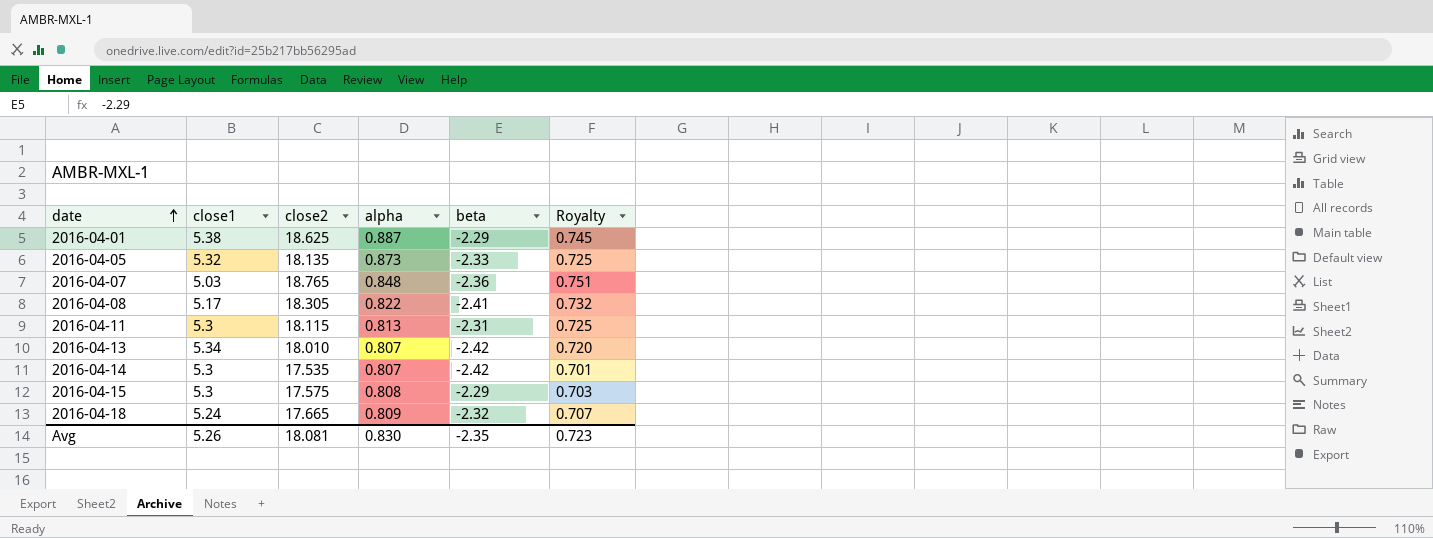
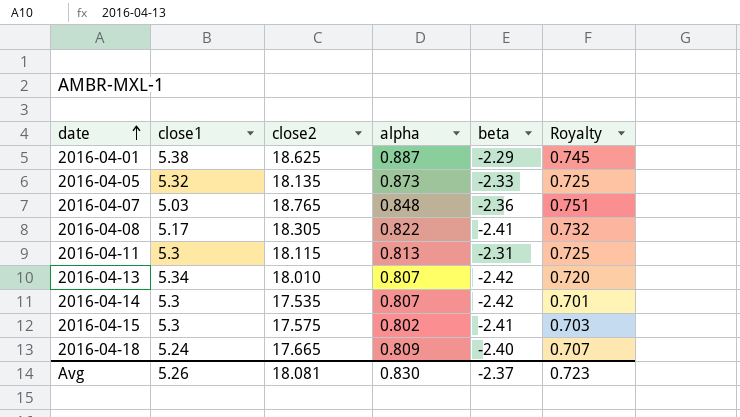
2016-04-15 | alpha: 0.808 -> 0.802
2016-04-15 | beta: -2.29 -> -2.41
2016-04-18 | beta: -2.32 -> -2.40
Avg | beta: -2.35 -> -2.37

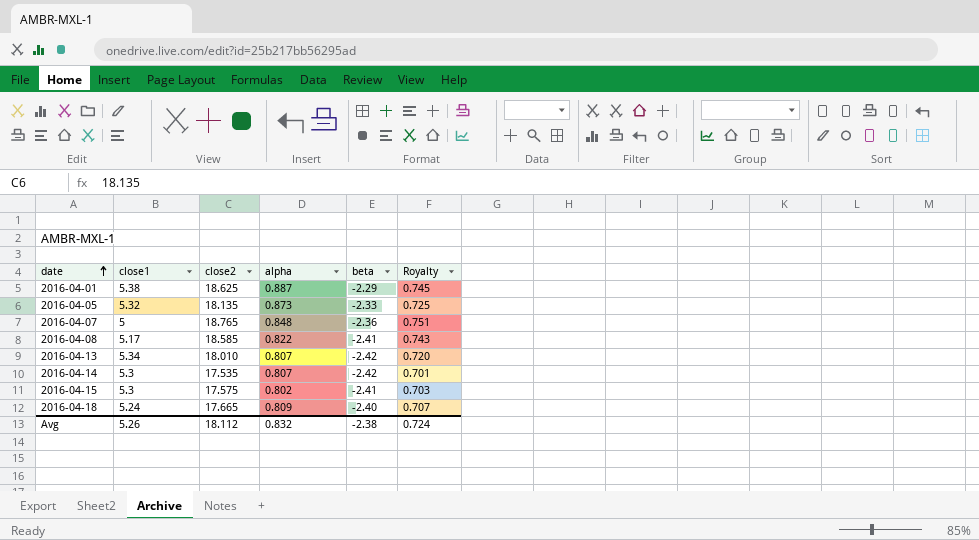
row 2016-04-11: 5.3 | 18.115 | 0.813 | -2.31 | 0.725 -> none
2016-04-07 | close1: 5.03 -> 5
2016-04-08 | close2: 18.305 -> 18.585
2016-04-08 | Royalty: 0.732 -> 0.743
Avg | close2: 18.081 -> 18.112
Avg | alpha: 0.830 -> 0.832
Avg | beta: -2.37 -> -2.38
Avg | Royalty: 0.723 -> 0.724

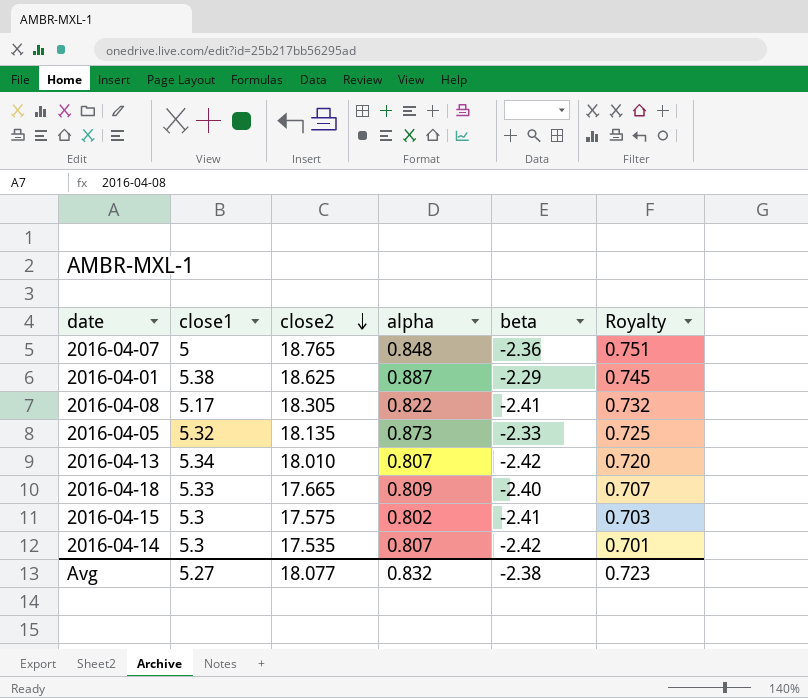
row order: date ascending -> close2 descending
2016-04-08 | close2: 18.585 -> 18.305
2016-04-08 | Royalty: 0.743 -> 0.732
2016-04-18 | close1: 5.24 -> 5.33
Avg | close1: 5.26 -> 5.27
Avg | close2: 18.112 -> 18.077
Avg | Royalty: 0.724 -> 0.723

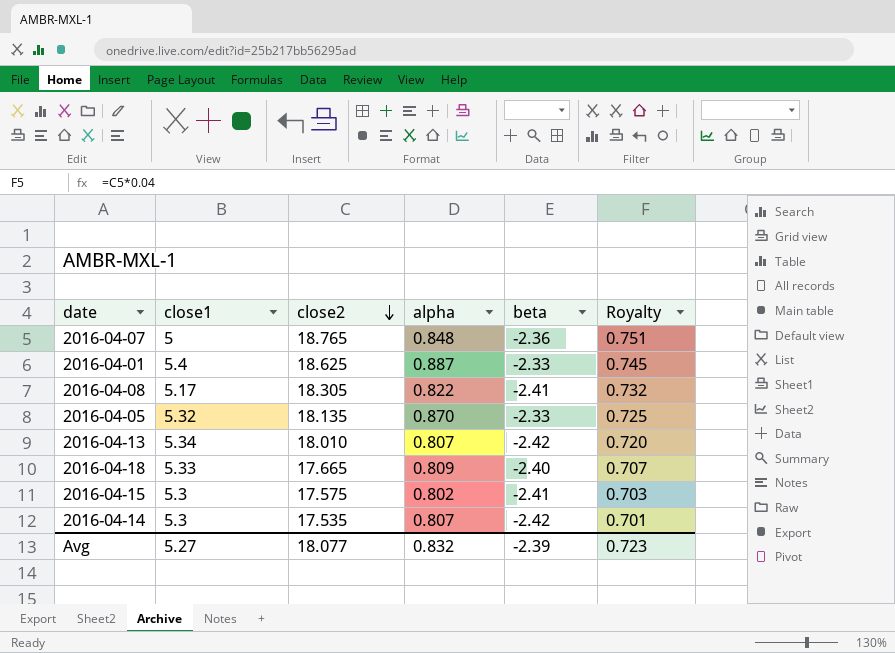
2016-04-01 | close1: 5.38 -> 5.4
2016-04-01 | beta: -2.29 -> -2.33
2016-04-05 | alpha: 0.873 -> 0.870
Avg | beta: -2.38 -> -2.39

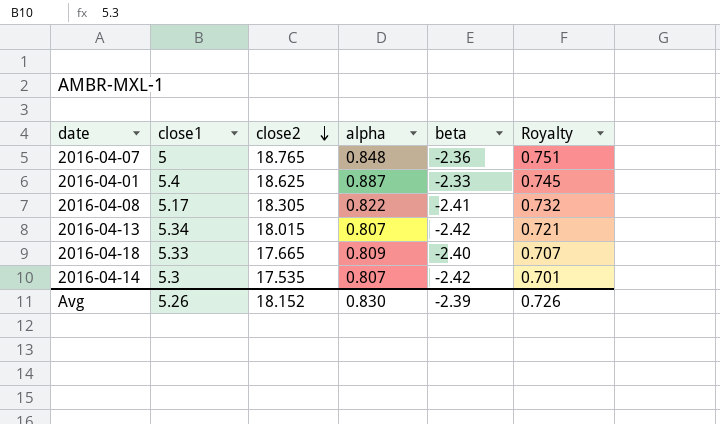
row 2016-04-05: 5.32 | 18.135 | 0.870 | -2.33 | 0.725 -> none
row 2016-04-15: 5.3 | 17.575 | 0.802 | -2.41 | 0.703 -> none
2016-04-13 | close2: 18.010 -> 18.015
2016-04-13 | Royalty: 0.720 -> 0.721
Avg | close1: 5.27 -> 5.26
Avg | close2: 18.077 -> 18.152
Avg | alpha: 0.832 -> 0.830
Avg | Royalty: 0.723 -> 0.726

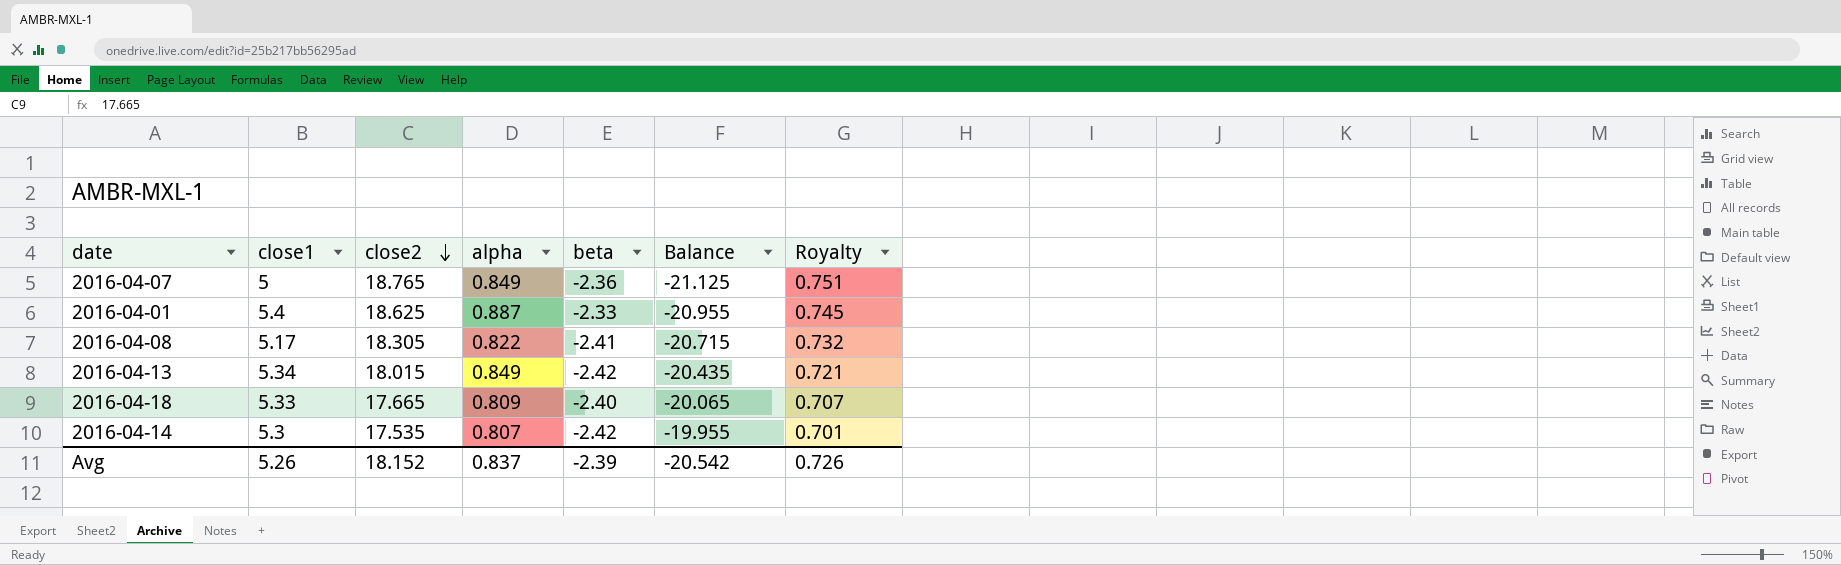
column Balance | formula: none -> [beta] - [close2]
2016-04-07 | alpha: 0.848 -> 0.849
2016-04-13 | alpha: 0.807 -> 0.849
Avg | alpha: 0.830 -> 0.837

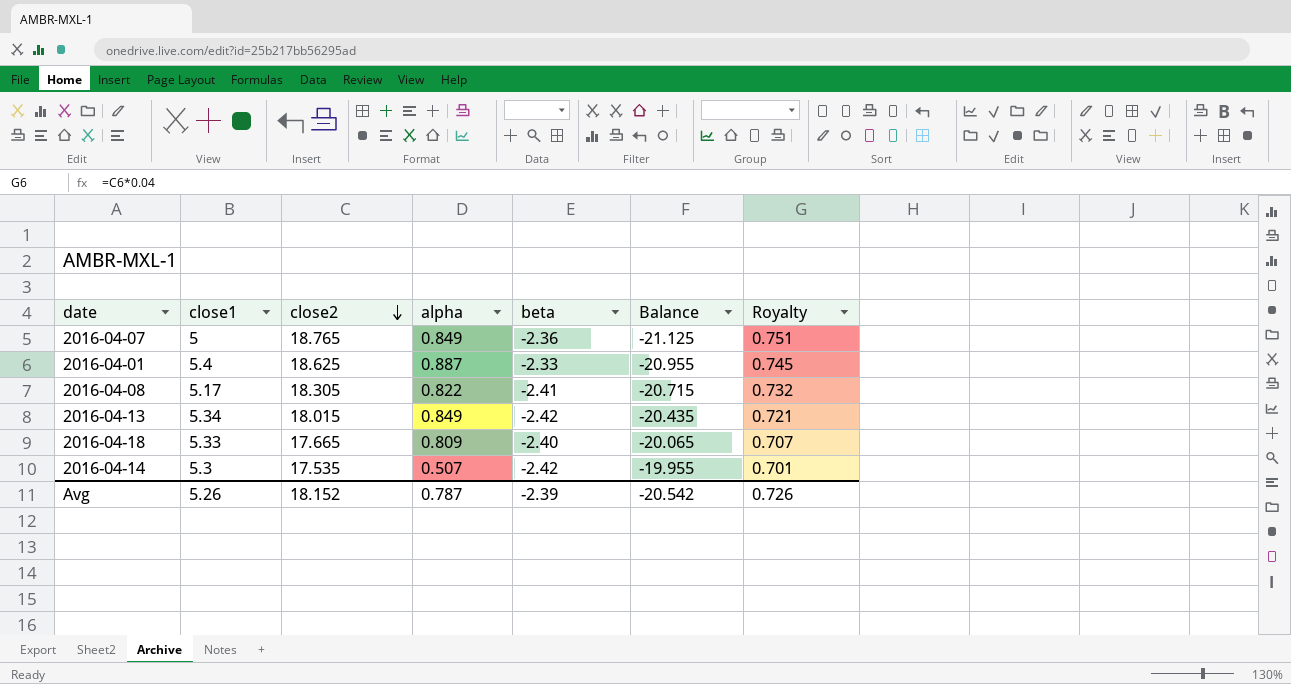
2016-04-14 | alpha: 0.807 -> 0.507
Avg | alpha: 0.837 -> 0.787

